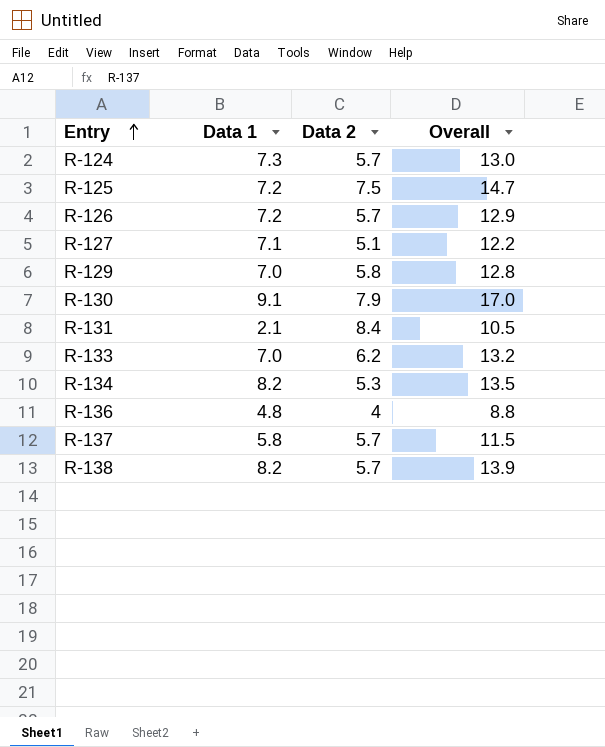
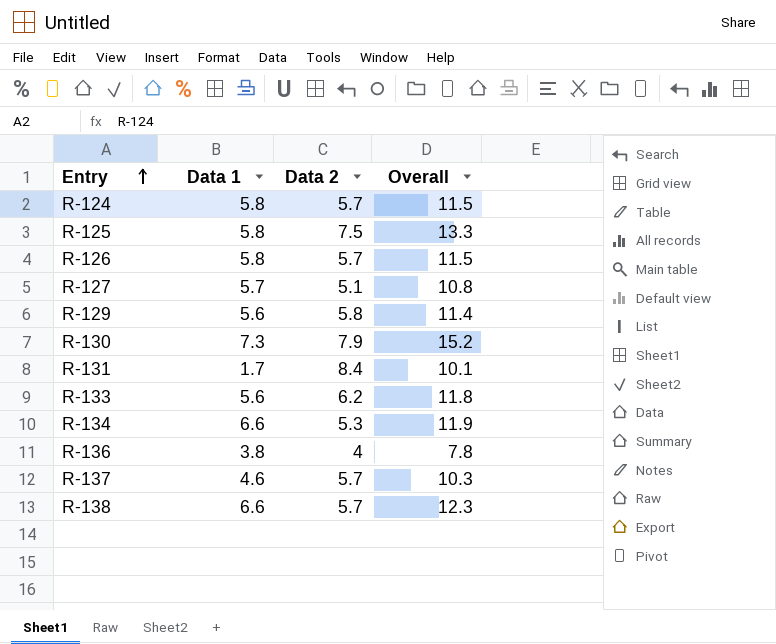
R-124 | Data 1: 7.3 -> 5.8
R-124 | Overall: 13.0 -> 11.5
R-125 | Data 1: 7.2 -> 5.8
R-125 | Overall: 14.7 -> 13.3
R-126 | Data 1: 7.2 -> 5.8
R-126 | Overall: 12.9 -> 11.5
R-127 | Data 1: 7.1 -> 5.7
R-127 | Overall: 12.2 -> 10.8
R-129 | Data 1: 7.0 -> 5.6
R-129 | Overall: 12.8 -> 11.4
R-130 | Data 1: 9.1 -> 7.3
R-130 | Overall: 17.0 -> 15.2
R-131 | Data 1: 2.1 -> 1.7
R-131 | Overall: 10.5 -> 10.1
R-133 | Data 1: 7.0 -> 5.6
R-133 | Overall: 13.2 -> 11.8
R-134 | Data 1: 8.2 -> 6.6
R-134 | Overall: 13.5 -> 11.9
R-136 | Data 1: 4.8 -> 3.8
R-136 | Overall: 8.8 -> 7.8
R-137 | Data 1: 5.8 -> 4.6
R-137 | Overall: 11.5 -> 10.3
R-138 | Data 1: 8.2 -> 6.6
R-138 | Overall: 13.9 -> 12.3

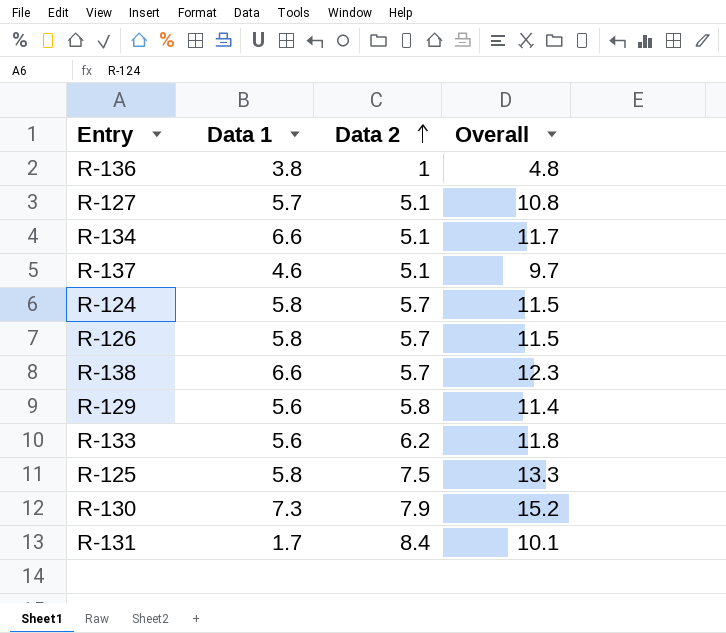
row order: Entry ascending -> Data 2 ascending
R-136 | Data 2: 4 -> 1
R-136 | Overall: 7.8 -> 4.8
R-134 | Data 2: 5.3 -> 5.1
R-134 | Overall: 11.9 -> 11.7
R-137 | Data 2: 5.7 -> 5.1
R-137 | Overall: 10.3 -> 9.7

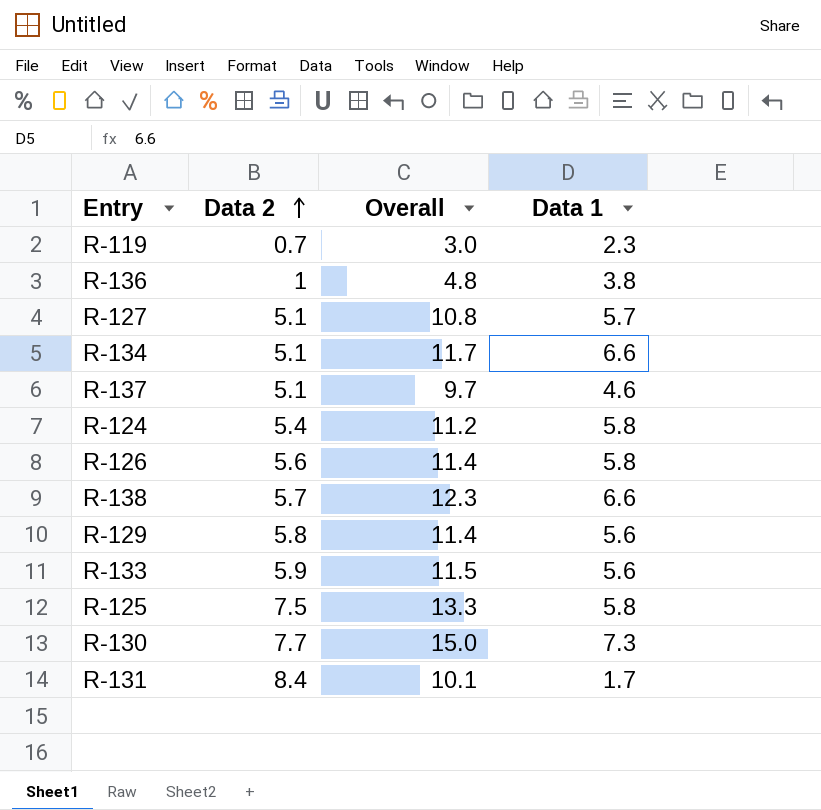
column Data 1 | position: 2 -> 4
row R-119: none -> 0.7 | 3.0 | 2.3
R-124 | Data 2: 5.7 -> 5.4
R-124 | Overall: 11.5 -> 11.2
R-126 | Data 2: 5.7 -> 5.6
R-126 | Overall: 11.5 -> 11.4
R-133 | Data 2: 6.2 -> 5.9
R-133 | Overall: 11.8 -> 11.5
R-130 | Data 2: 7.9 -> 7.7
R-130 | Overall: 15.2 -> 15.0

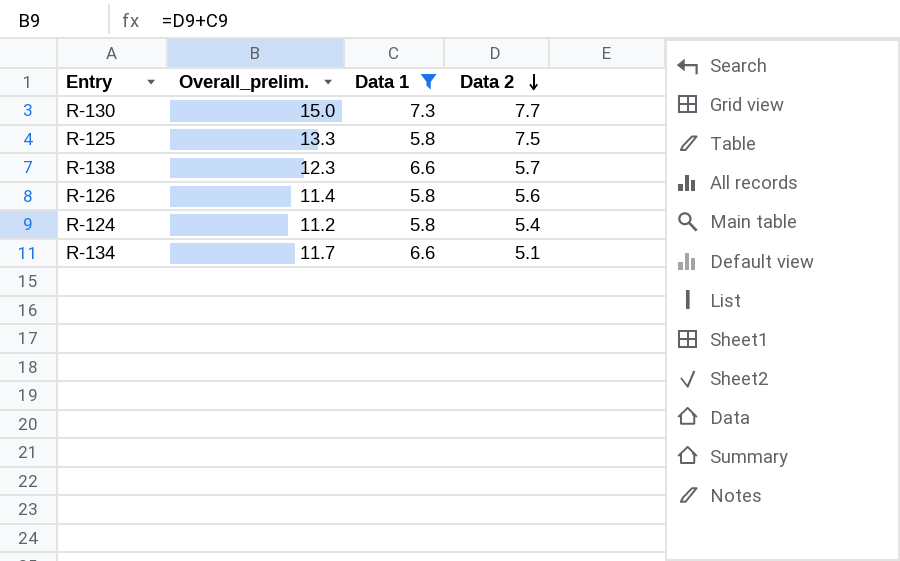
filter: none -> Data 1 >= 5.8
row order: Data 2 ascending -> Data 2 descending
column name: Overall -> Overall_prelim.
column Data 2 | position: 2 -> 4

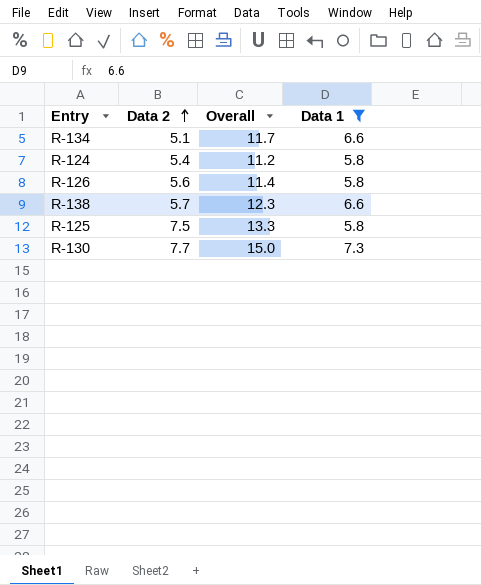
row order: Data 2 descending -> Data 2 ascending
column Data 2 | position: 4 -> 2
column name: Overall_prelim. -> Overall

